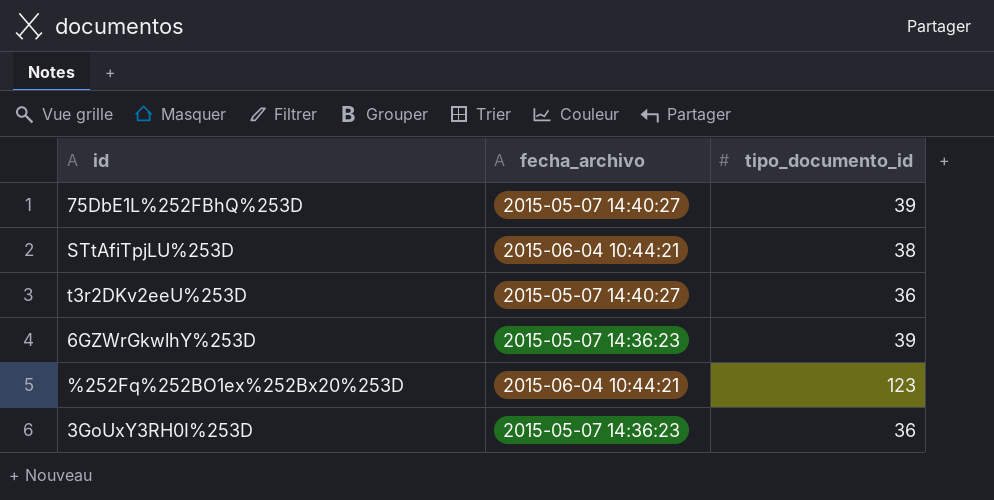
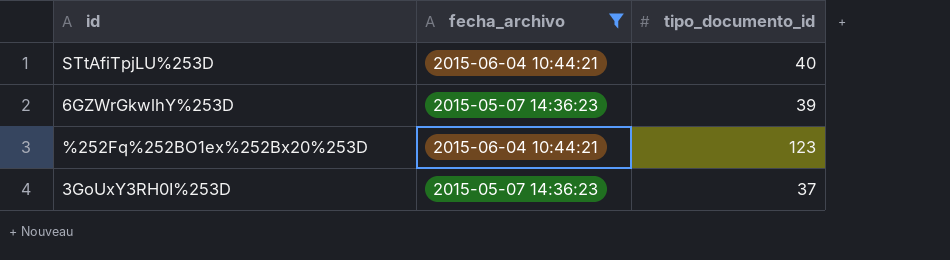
filter: none -> fecha_archivo != 2015-05-07 14:40:27
STtAfiTpjLU%253D | tipo_documento_id: 38 -> 40
3GoUxY3RH0I%253D | tipo_documento_id: 36 -> 37

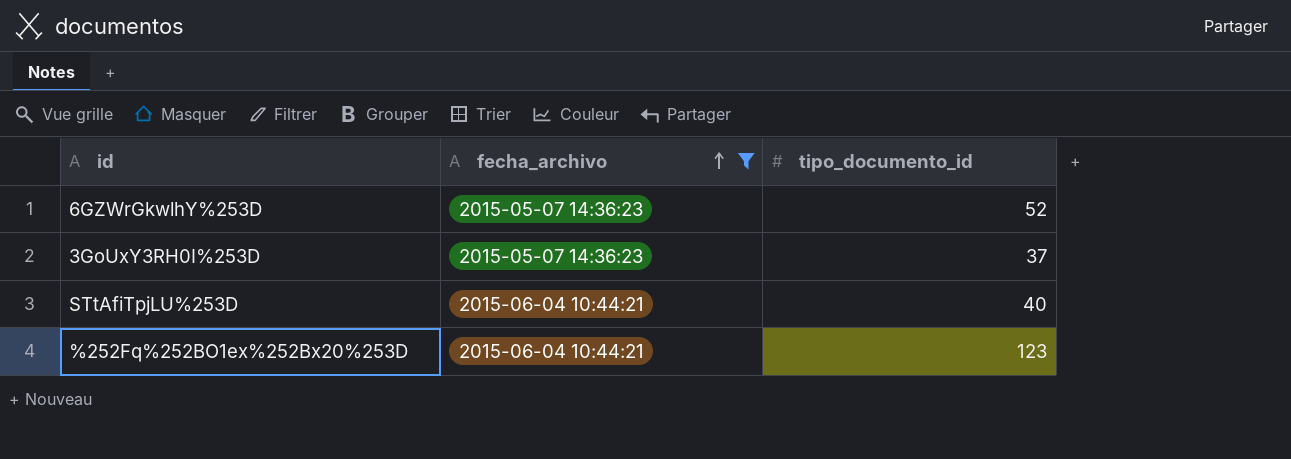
row order: none -> fecha_archivo ascending
6GZWrGkwlhY%253D | tipo_documento_id: 39 -> 52

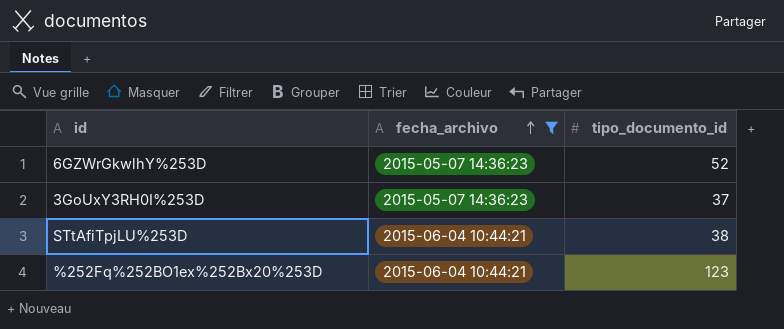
STtAfiTpjLU%253D | tipo_documento_id: 40 -> 38

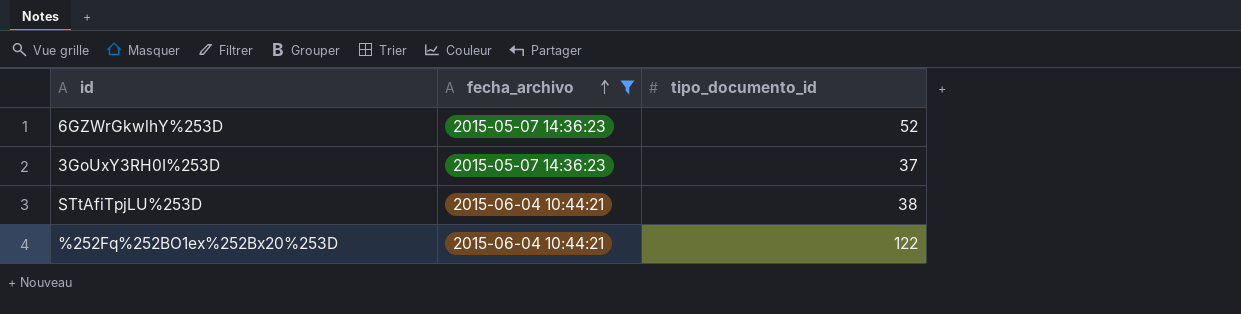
%252Fq%252BO1ex%252Bx20%253D | tipo_documento_id: 123 -> 122

